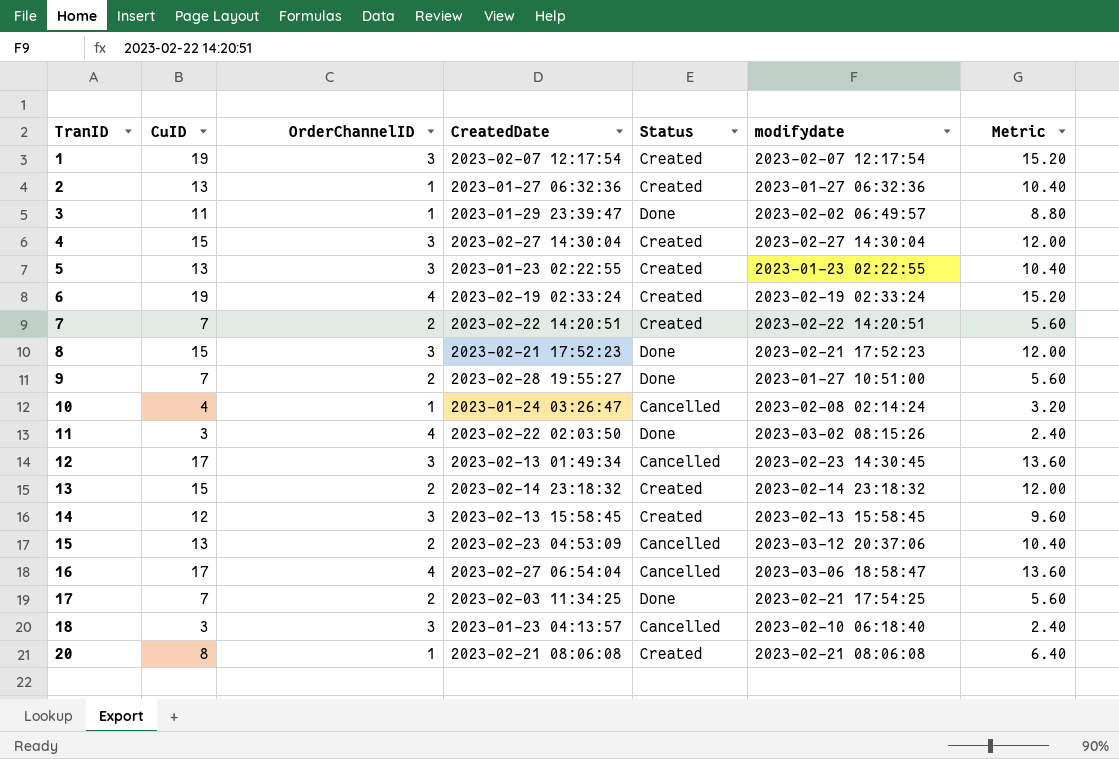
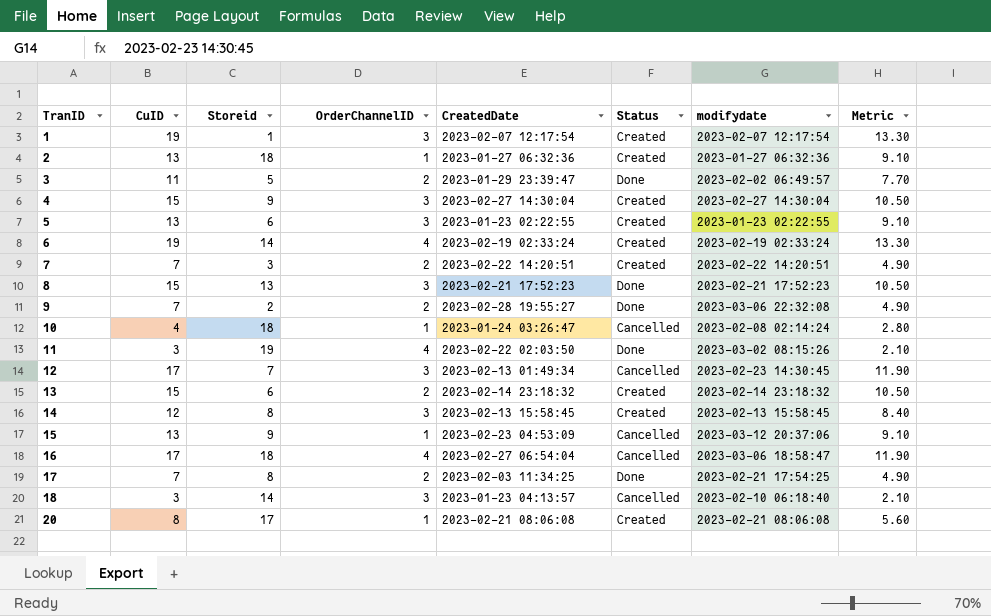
column Storeid | position: none -> 3
column Metric | formula: [CuID] * 0.8 -> [CuID] * 0.7
3 | OrderChannelID: 1 -> 2
9 | modifydate: 2023-01-27 10:51:00 -> 2023-03-06 22:32:08
15 | OrderChannelID: 2 -> 1

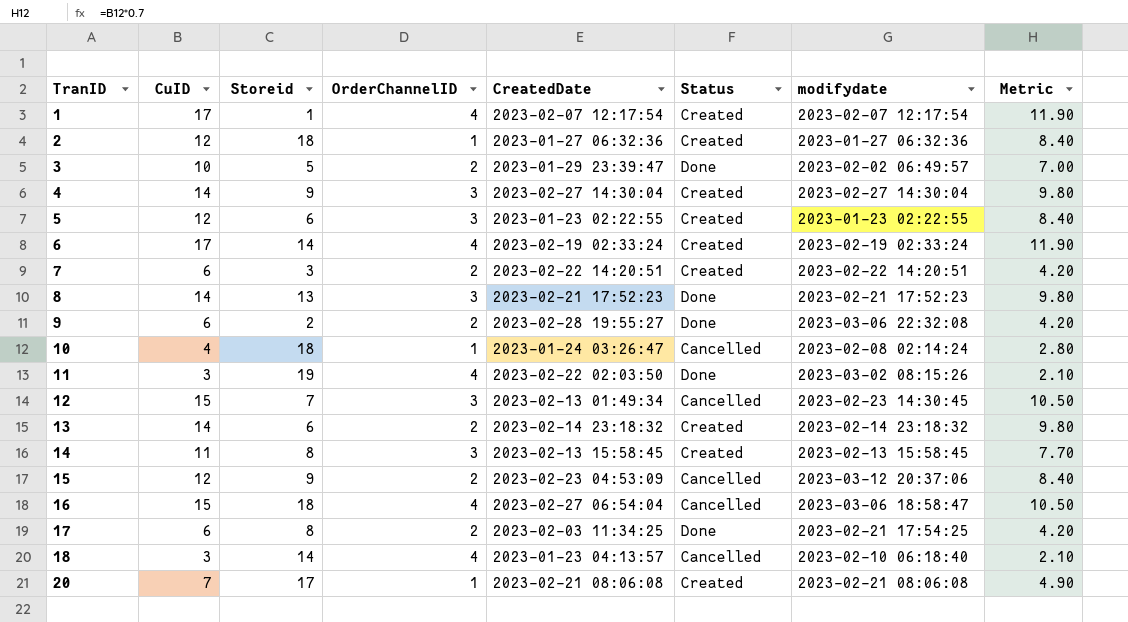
1 | CuID: 19 -> 17
1 | OrderChannelID: 3 -> 4
1 | Metric: 13.30 -> 11.90
2 | CuID: 13 -> 12
2 | Metric: 9.10 -> 8.40
3 | CuID: 11 -> 10
3 | Metric: 7.70 -> 7.00
4 | CuID: 15 -> 14
4 | Metric: 10.50 -> 9.80
5 | CuID: 13 -> 12
5 | Metric: 9.10 -> 8.40
6 | CuID: 19 -> 17
6 | Metric: 13.30 -> 11.90
7 | CuID: 7 -> 6
7 | Metric: 4.90 -> 4.20
8 | CuID: 15 -> 14
8 | Metric: 10.50 -> 9.80
9 | CuID: 7 -> 6
9 | Metric: 4.90 -> 4.20
12 | CuID: 17 -> 15
12 | Metric: 11.90 -> 10.50
13 | CuID: 15 -> 14
13 | Metric: 10.50 -> 9.80
14 | CuID: 12 -> 11
14 | Metric: 8.40 -> 7.70
15 | CuID: 13 -> 12
15 | OrderChannelID: 1 -> 2
15 | Metric: 9.10 -> 8.40
16 | CuID: 17 -> 15
16 | Metric: 11.90 -> 10.50
17 | CuID: 7 -> 6
17 | Metric: 4.90 -> 4.20
18 | OrderChannelID: 3 -> 4
20 | CuID: 8 -> 7
20 | Metric: 5.60 -> 4.90

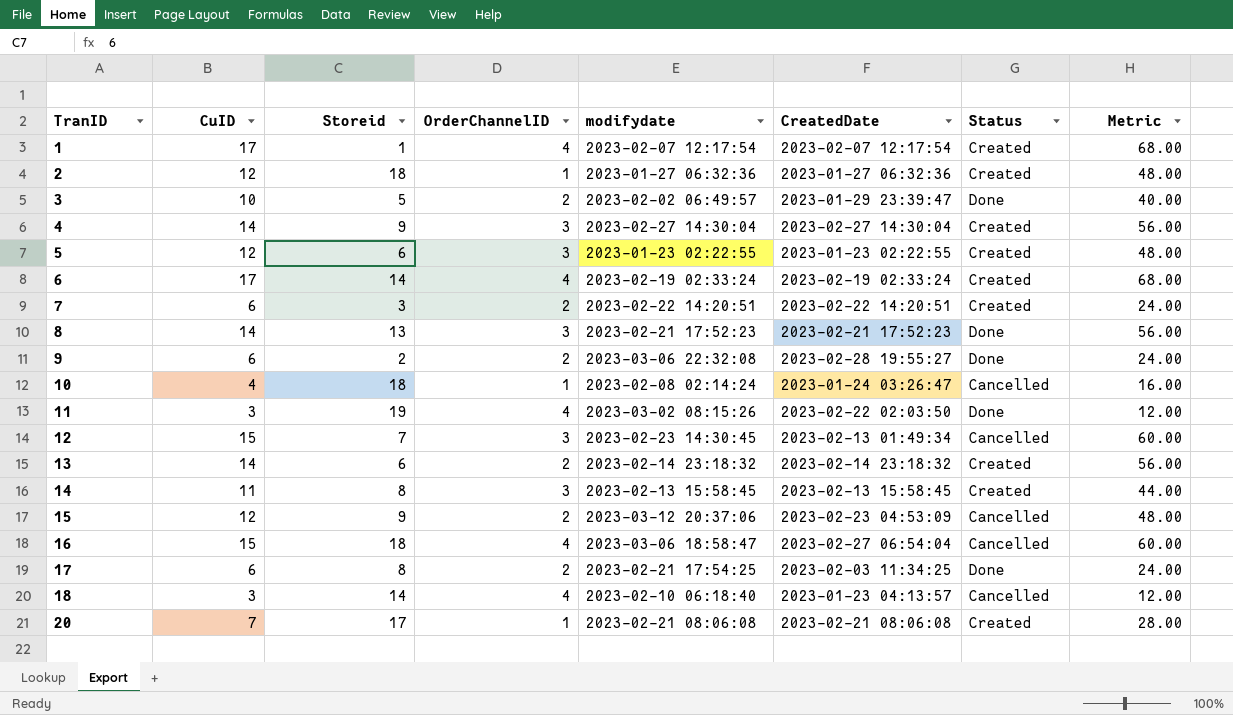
column modifydate | position: 7 -> 5
column Metric | formula: [CuID] * 0.7 -> [CuID] * 4

